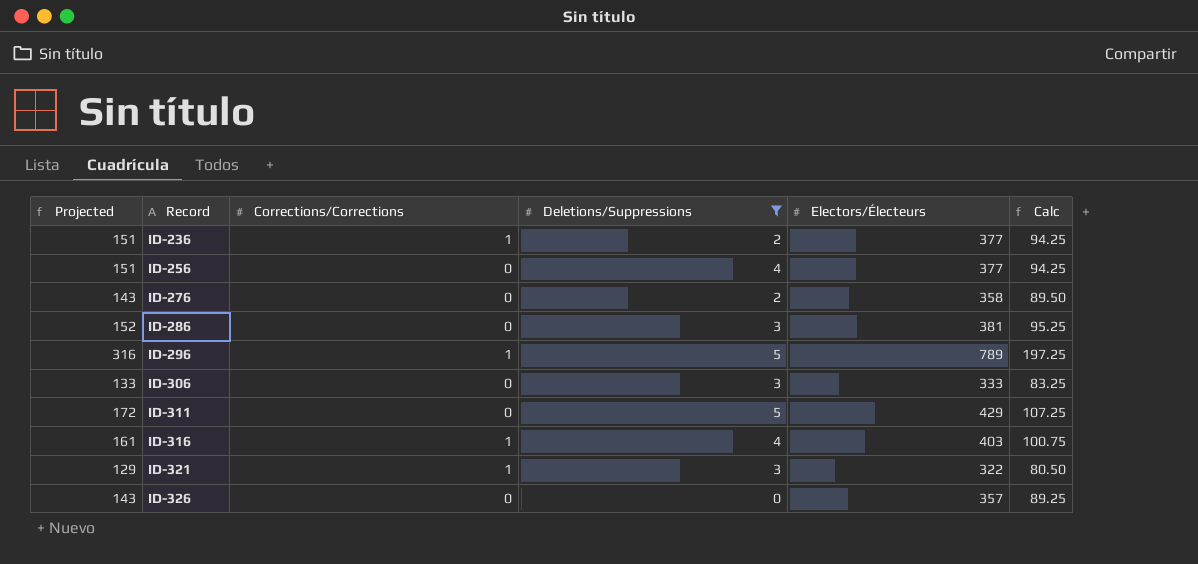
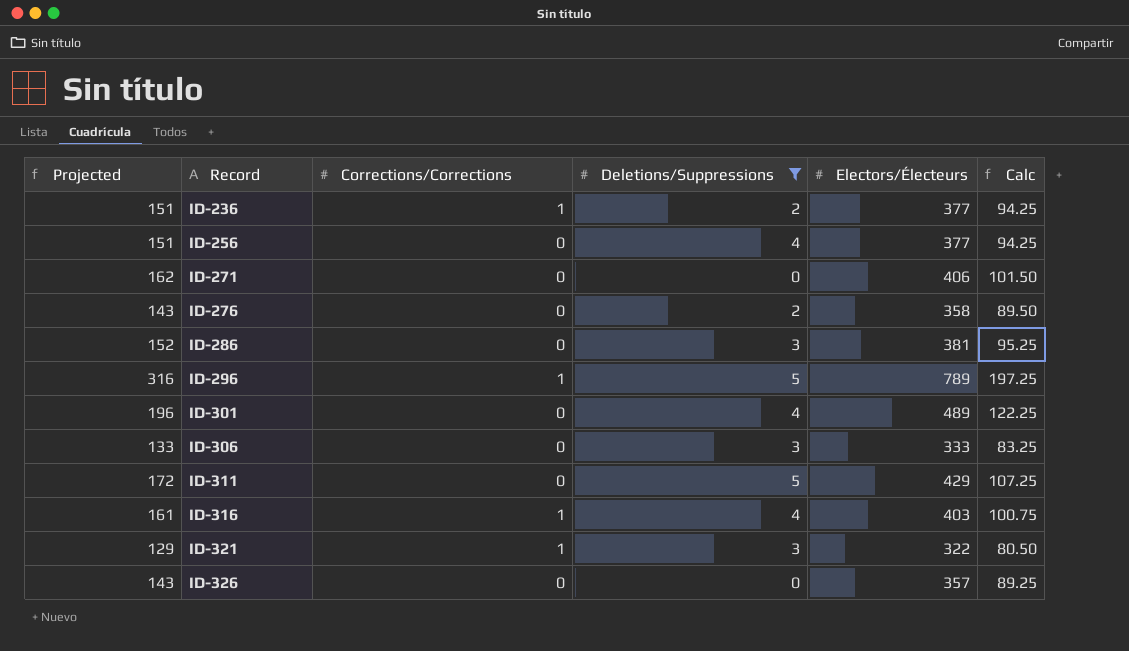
row ID-271: none -> 162 | 0 | 0 | 406 | 101.50
row ID-301: none -> 196 | 0 | 4 | 489 | 122.25

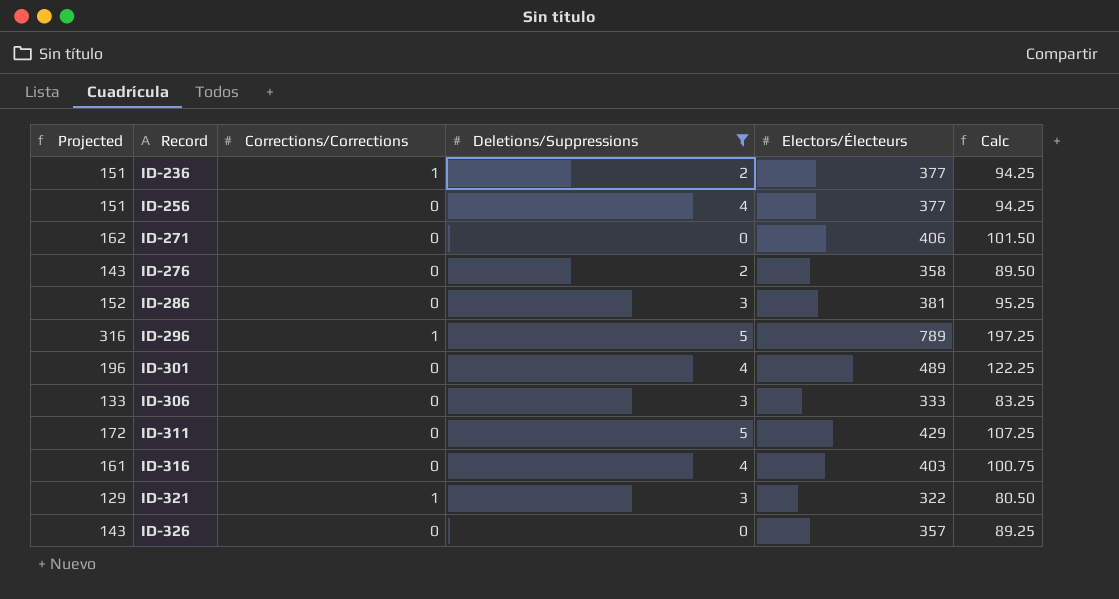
ID-316 | Corrections/Corrections: 1 -> 0

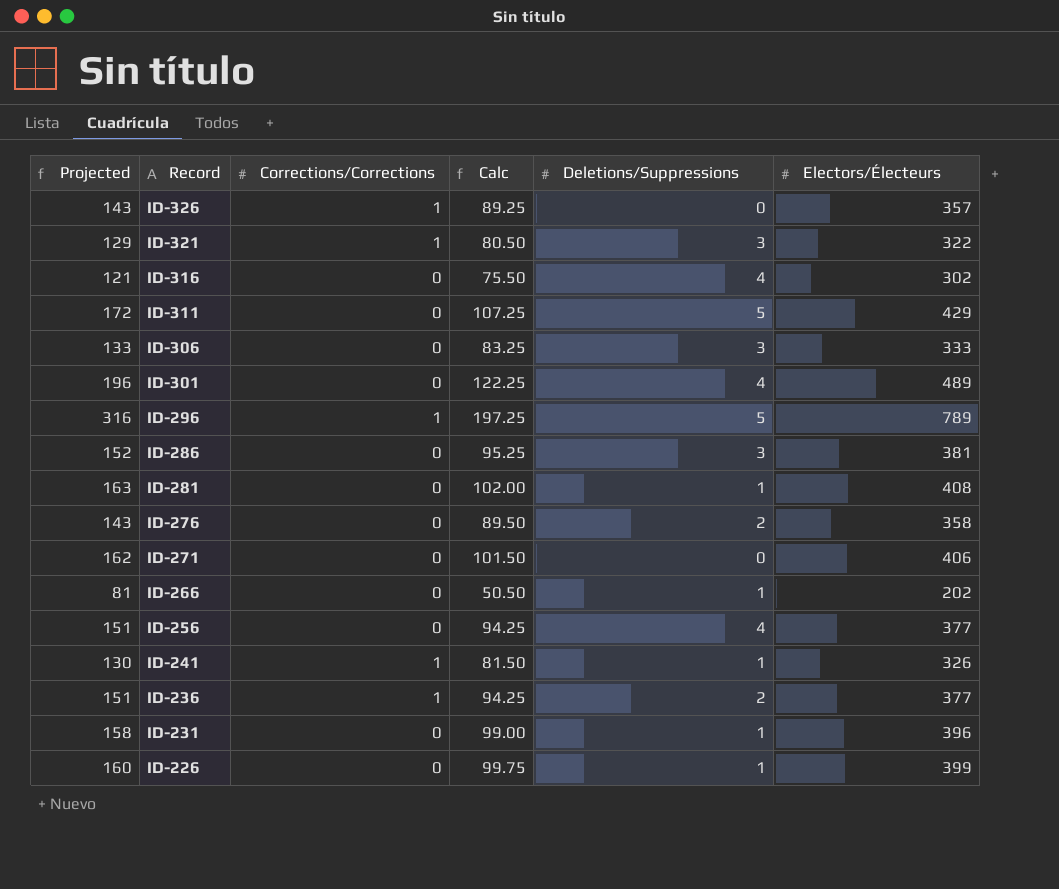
filter: Deletions/Suppressions != 1 -> none
row order: Record ascending -> Record descending
column Calc | position: 6 -> 4
ID-326 | Corrections/Corrections: 0 -> 1
ID-316 | Projected: 161 -> 121
ID-316 | Calc: 100.75 -> 75.50
ID-316 | Electors/Électeurs: 403 -> 302

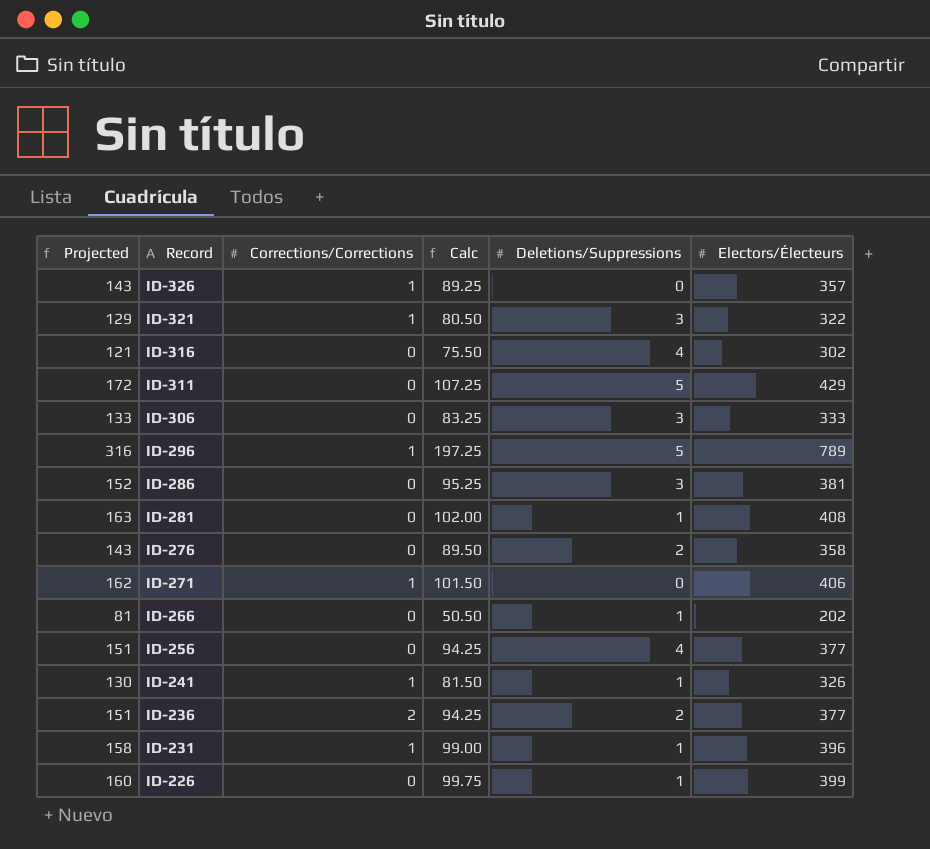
row ID-301: 196 | 0 | 122.25 | 4 | 489 -> none
ID-271 | Corrections/Corrections: 0 -> 1
ID-236 | Corrections/Corrections: 1 -> 2
ID-231 | Corrections/Corrections: 0 -> 1

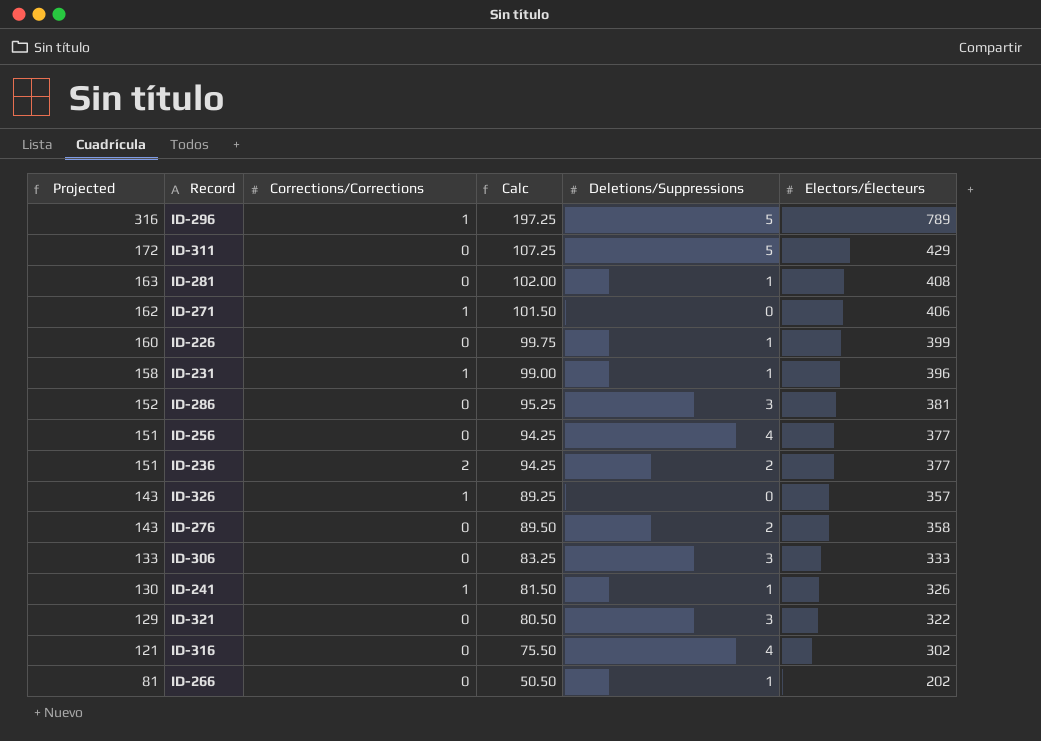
row order: Record descending -> Projected descending
ID-321 | Corrections/Corrections: 1 -> 0

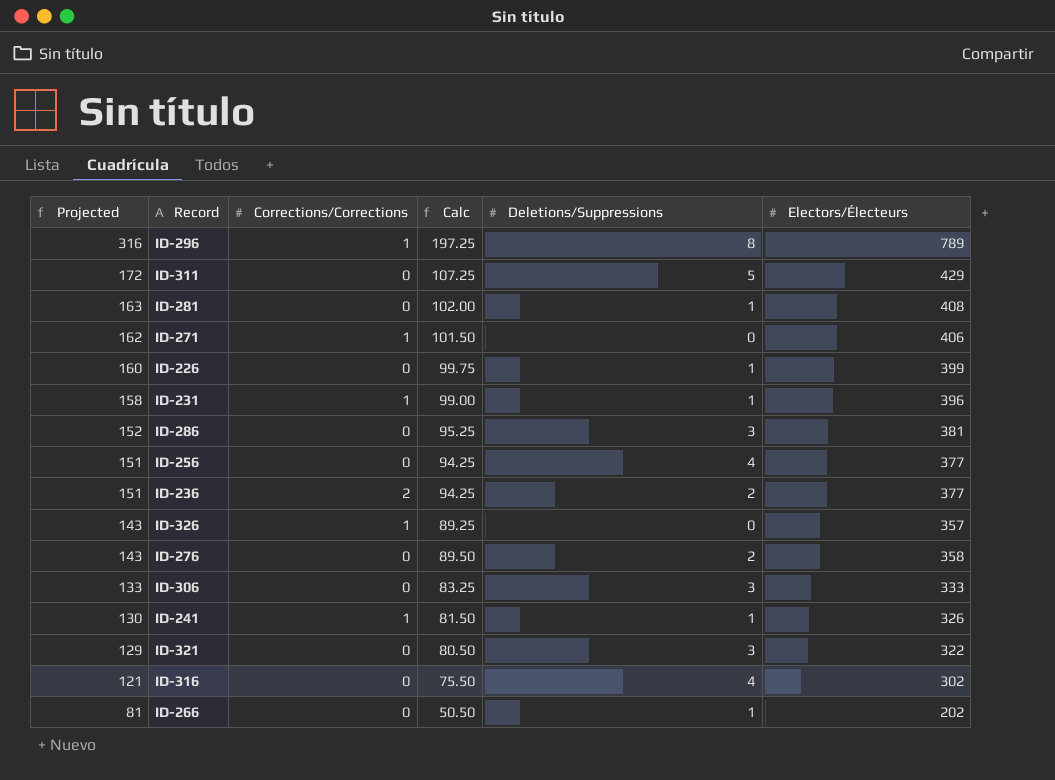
ID-296 | Deletions/Suppressions: 5 -> 8

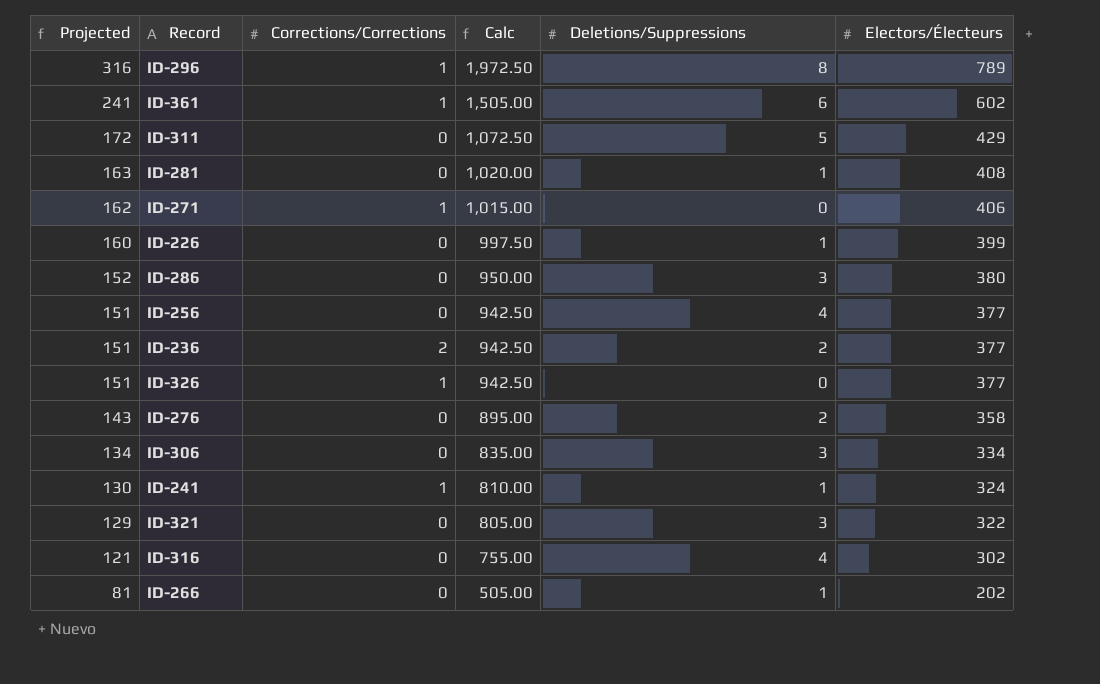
column Calc | formula: [Electors/Électeurs] * 0.25 -> [Electors/Électeurs] * 2.5
row ID-231: 158 | 1 | 99.00 | 1 | 396 -> none
row ID-361: none -> 241 | 1 | 1,505.00 | 6 | 602
ID-286 | Electors/Électeurs: 381 -> 380
ID-326 | Projected: 143 -> 151
ID-326 | Electors/Électeurs: 357 -> 377
ID-306 | Projected: 133 -> 134
ID-306 | Electors/Électeurs: 333 -> 334
ID-241 | Electors/Électeurs: 326 -> 324

